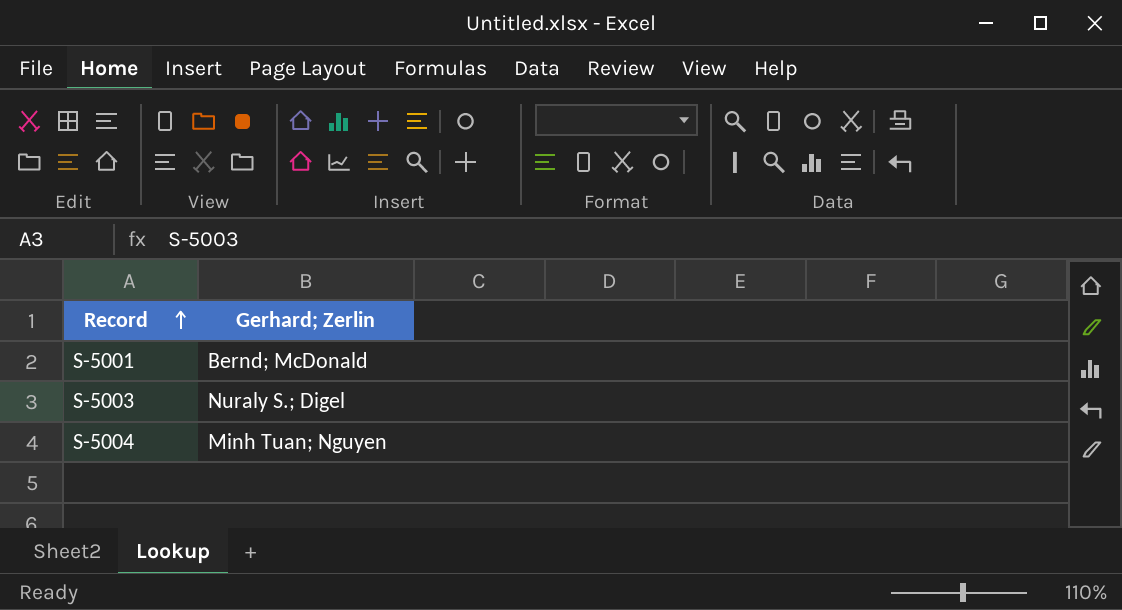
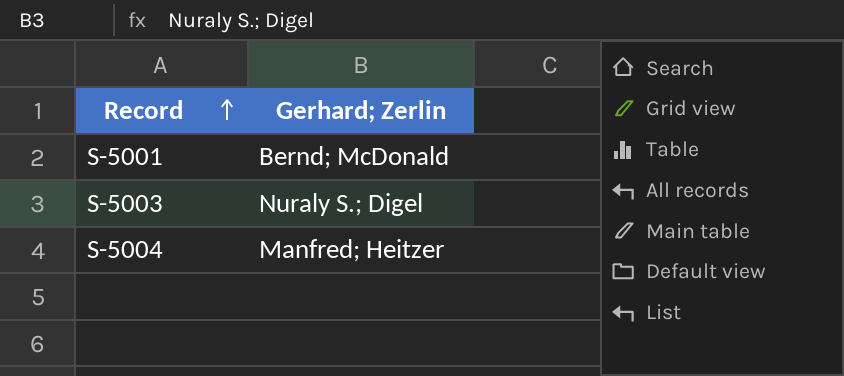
S-5004 | Gerhard; Zerlin: Minh Tuan; Nguyen -> Manfred; Heitzer

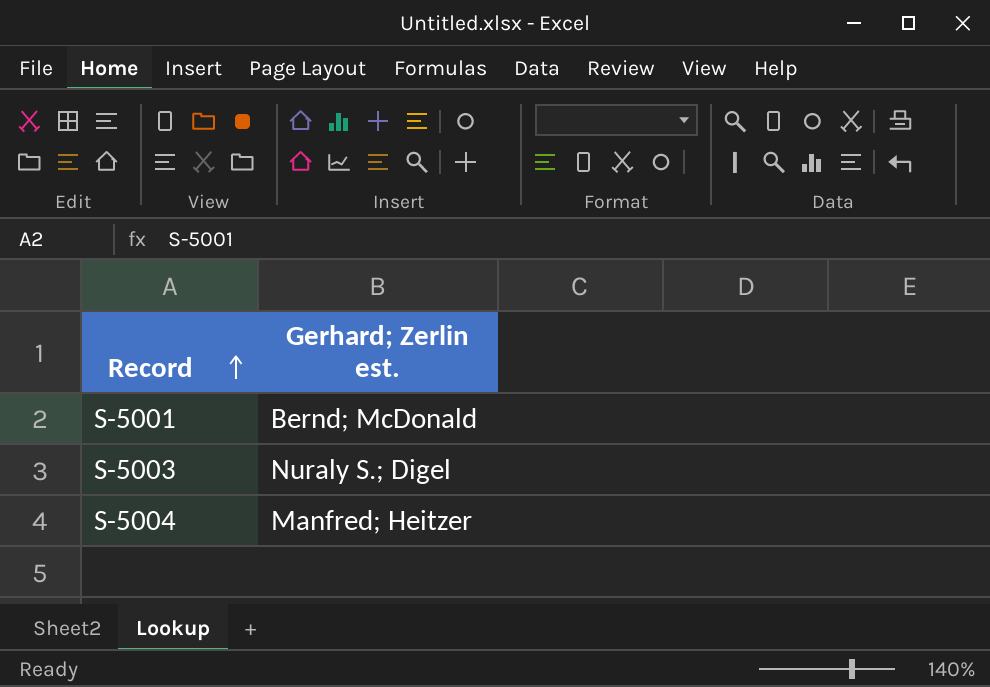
column name: Gerhard; Zerlin -> Gerhard; Zerlin est.

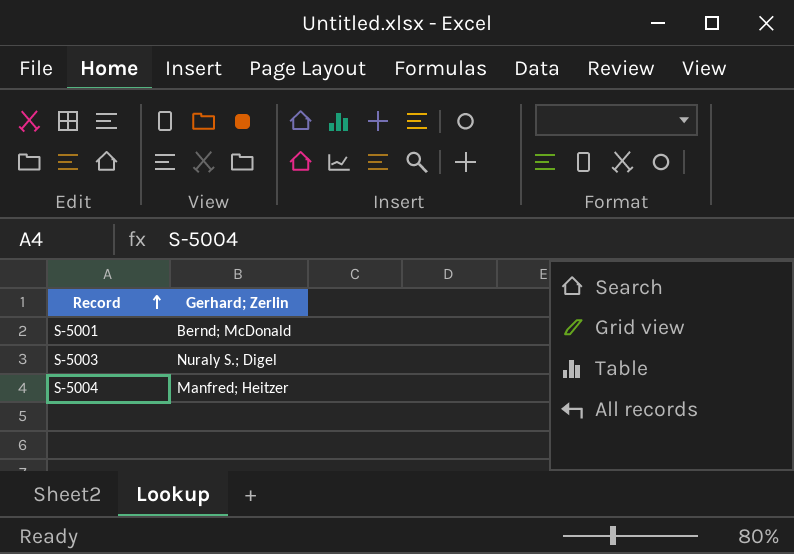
column name: Gerhard; Zerlin est. -> Gerhard; Zerlin

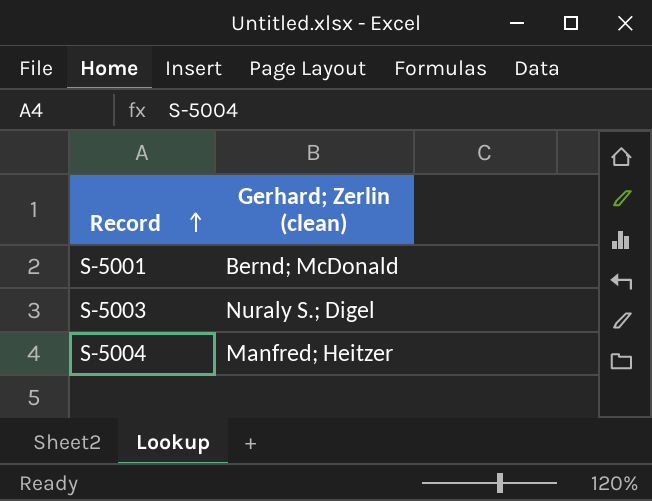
column name: Gerhard; Zerlin -> Gerhard; Zerlin (clean)

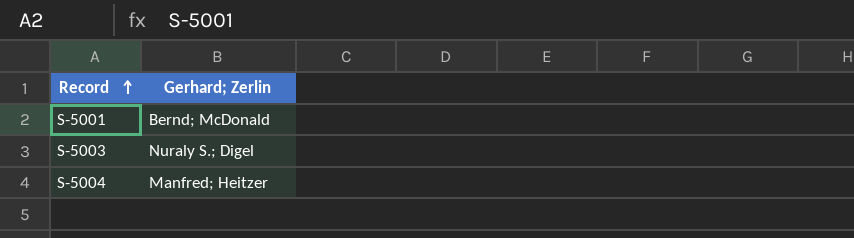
column name: Gerhard; Zerlin (clean) -> Gerhard; Zerlin

